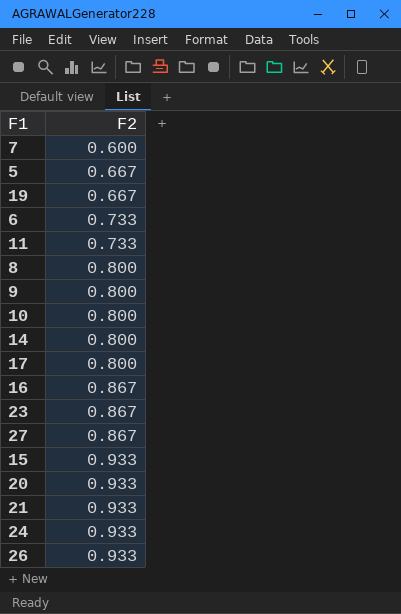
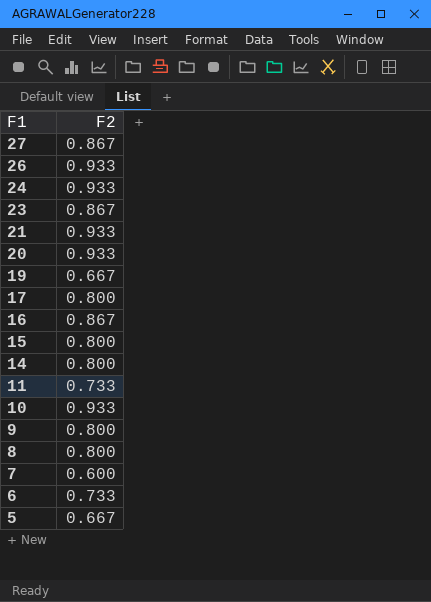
row order: F2 ascending -> F1 descending
15 | F2: 0.933 -> 0.800
10 | F2: 0.800 -> 0.933

